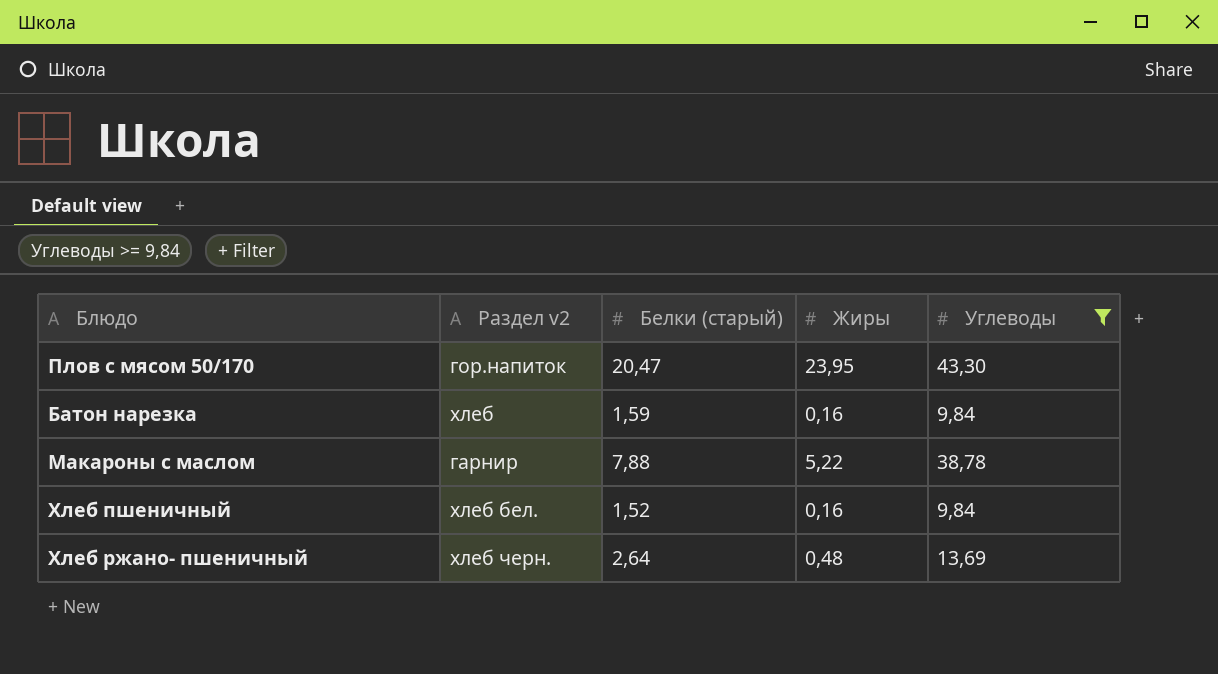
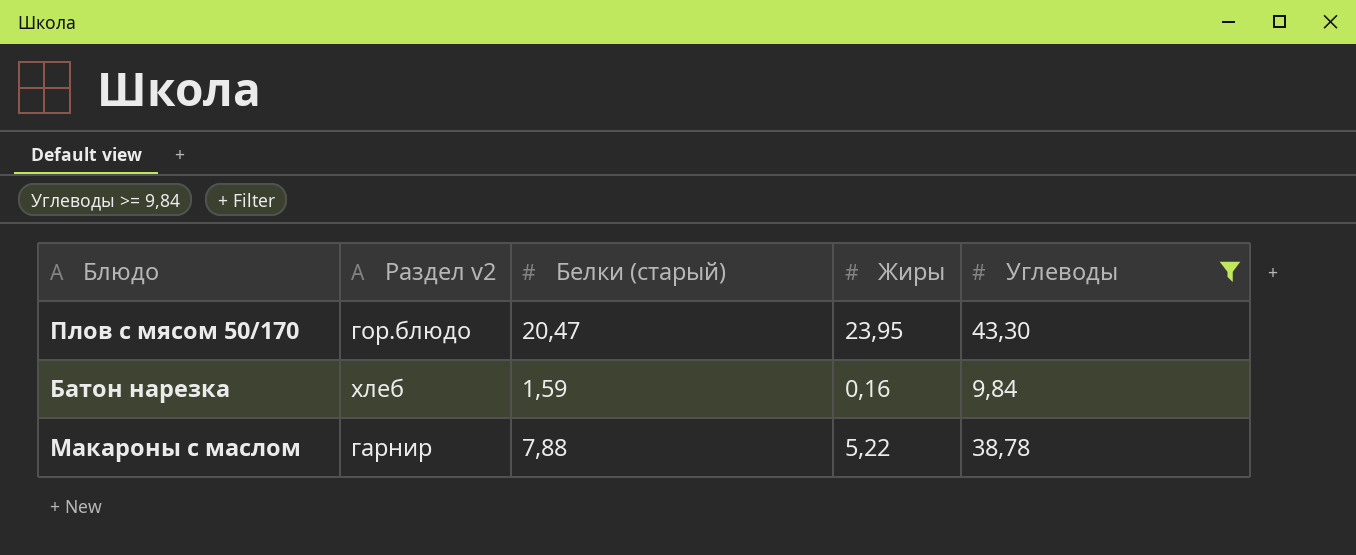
row Хлеб пшеничный: хлеб бел. | 1,52 | 0,16 | 9,84 -> none
row Хлеб ржано- пшеничный: хлеб черн. | 2,64 | 0,48 | 13,69 -> none
Плов с мясом 50/170 | Раздел v2: гор.напиток -> гор.блюдо

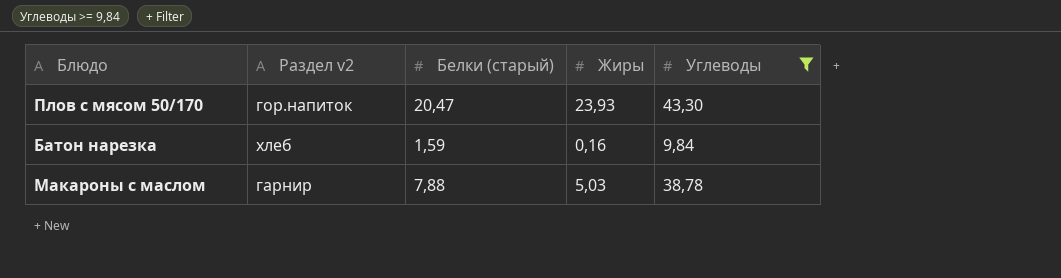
Плов с мясом 50/170 | Раздел v2: гор.блюдо -> гор.напиток
Плов с мясом 50/170 | Жиры: 23,95 -> 23,93
Макароны с маслом | Жиры: 5,22 -> 5,03

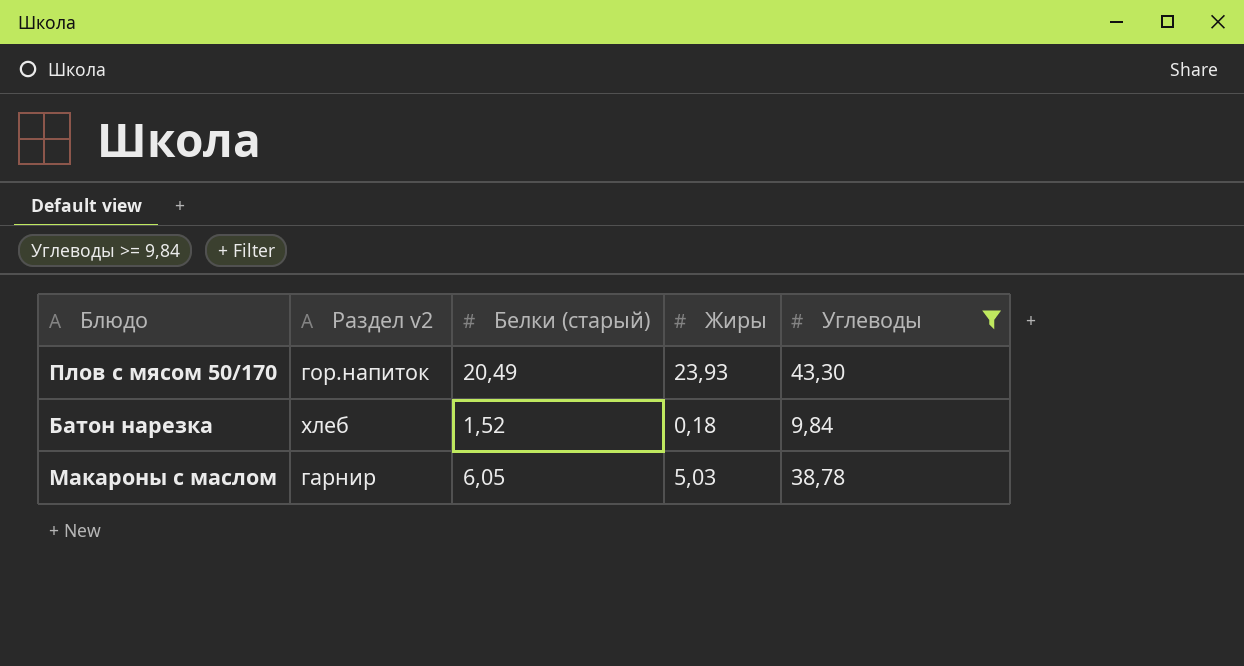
Плов с мясом 50/170 | Белки (старый): 20,47 -> 20,49
Батон нарезка | Белки (старый): 1,59 -> 1,52
Батон нарезка | Жиры: 0,16 -> 0,18
Макароны с маслом | Белки (старый): 7,88 -> 6,05

